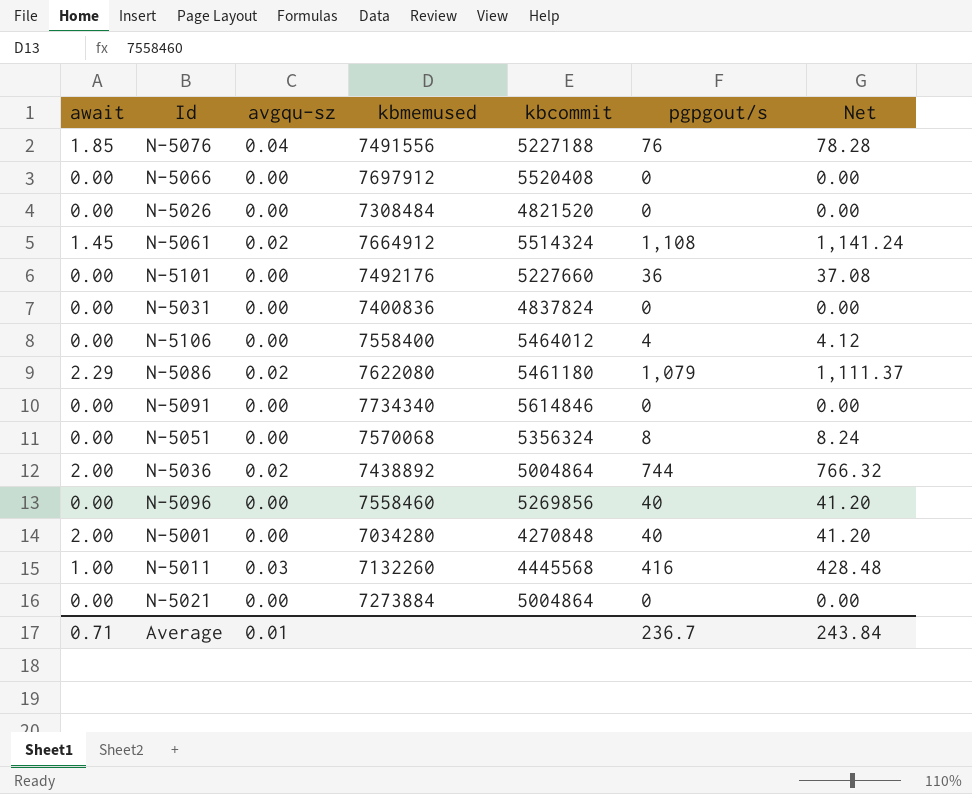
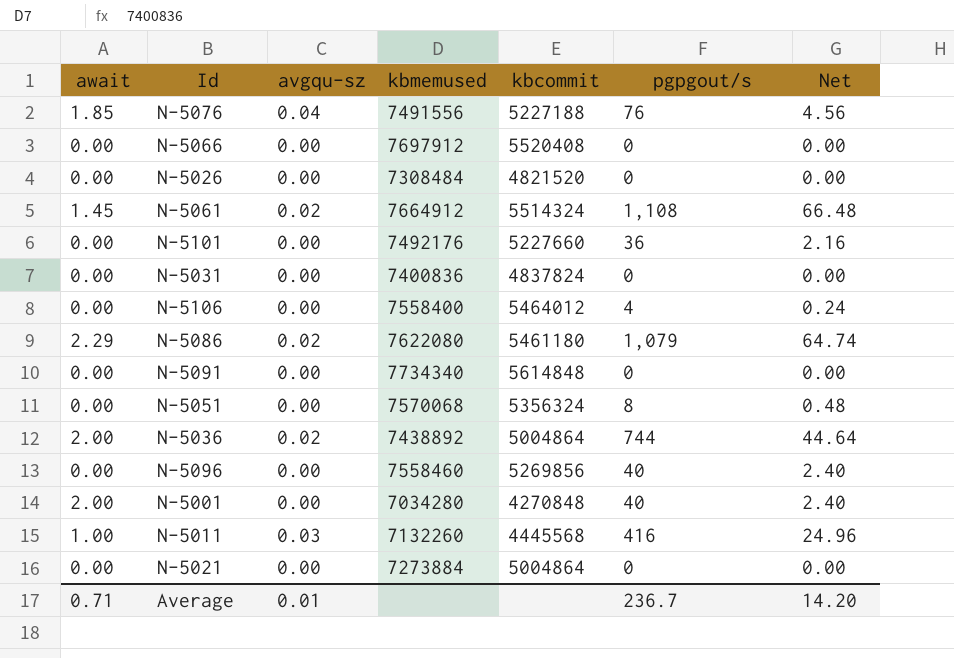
column Net | formula: [pgpgout/s] * 1.03 -> [pgpgout/s] * 0.06
N-5091 | kbcommit: 5614846 -> 5614848
Average | Net: 243.84 -> 14.20

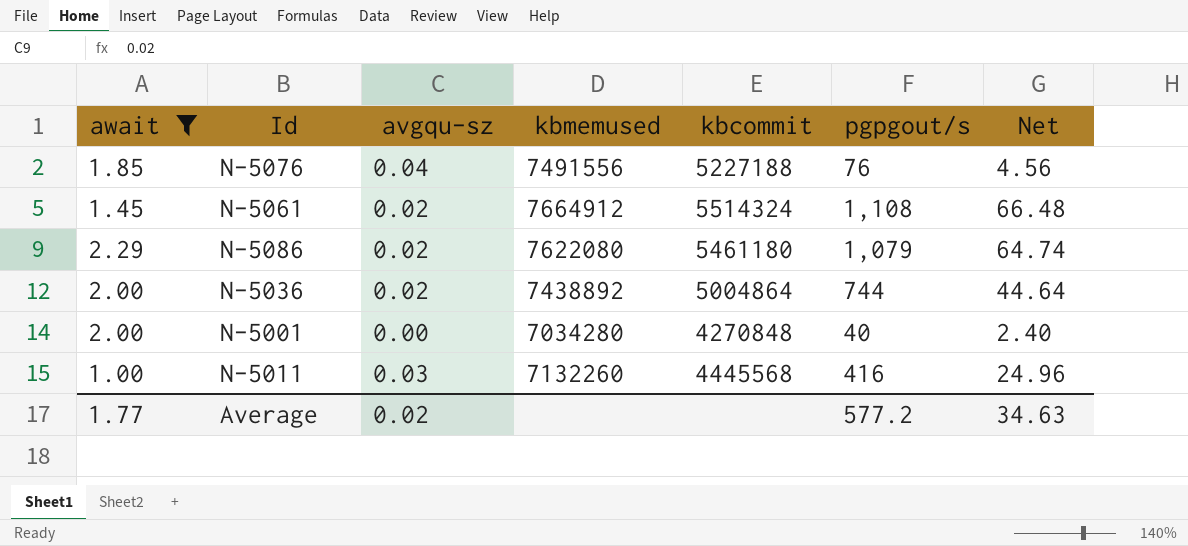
filter: none -> await != 0.00
Average | await: 0.71 -> 1.77
Average | avgqu-sz: 0.01 -> 0.02
Average | pgpgout/s: 236.7 -> 577.2
Average | Net: 14.20 -> 34.63

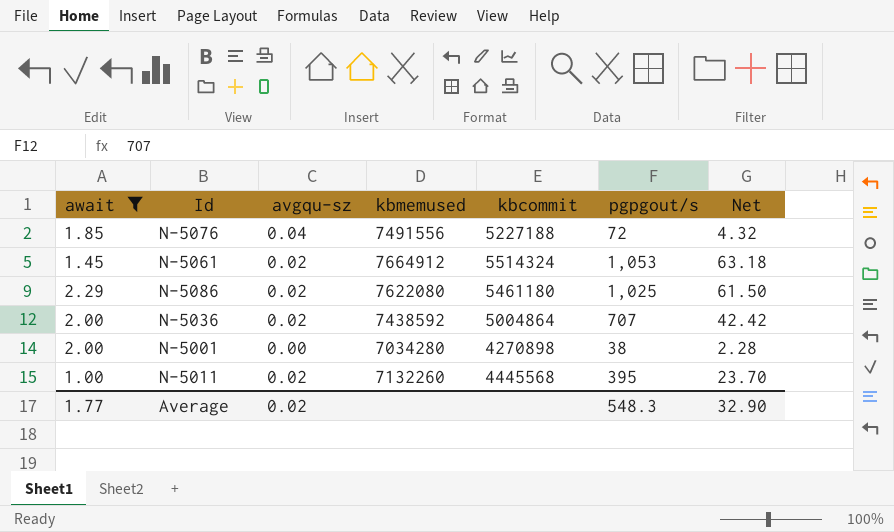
N-5076 | pgpgout/s: 76 -> 72
N-5076 | Net: 4.56 -> 4.32
N-5061 | pgpgout/s: 1,108 -> 1,053
N-5061 | Net: 66.48 -> 63.18
N-5086 | pgpgout/s: 1,079 -> 1,025
N-5086 | Net: 64.74 -> 61.50
N-5036 | kbmemused: 7438892 -> 7438592
N-5036 | pgpgout/s: 744 -> 707
N-5036 | Net: 44.64 -> 42.42
N-5001 | kbcommit: 4270848 -> 4270898
N-5001 | pgpgout/s: 40 -> 38
N-5001 | Net: 2.40 -> 2.28
N-5011 | avgqu-sz: 0.03 -> 0.02
N-5011 | pgpgout/s: 416 -> 395
N-5011 | Net: 24.96 -> 23.70
Average | pgpgout/s: 577.2 -> 548.3
Average | Net: 34.63 -> 32.90

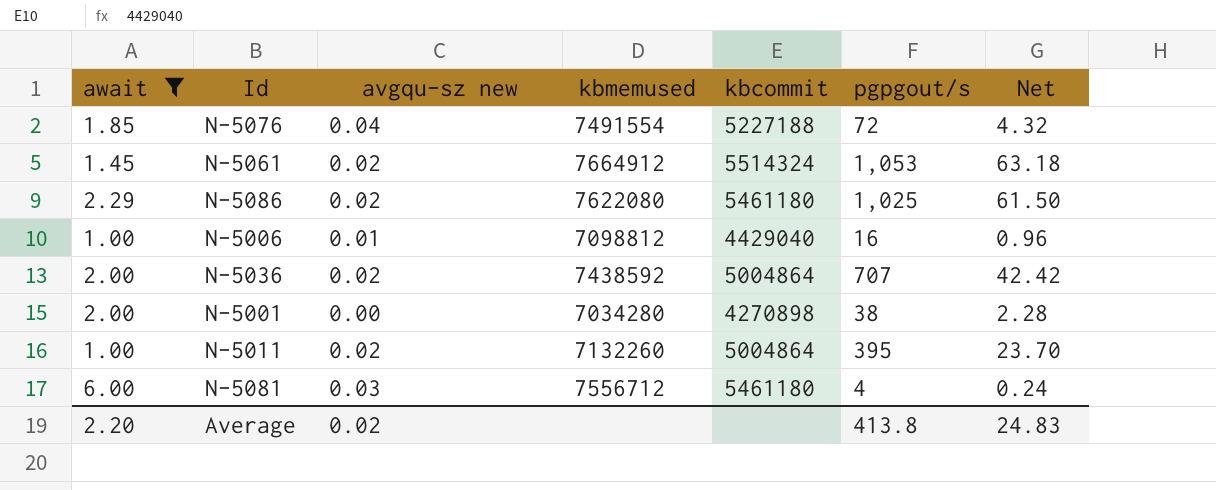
column name: avgqu-sz -> avgqu-sz new
N-5076 | kbmemused: 7491556 -> 7491554
row N-5006: none -> 1.00 | 0.01 | 7098812 | 4429040 | 16 | 0.96
N-5011 | kbcommit: 4445568 -> 5004864
row N-5081: none -> 6.00 | 0.03 | 7556712 | 5461180 | 4 | 0.24
Average | await: 1.77 -> 2.20
Average | pgpgout/s: 548.3 -> 413.8
Average | Net: 32.90 -> 24.83

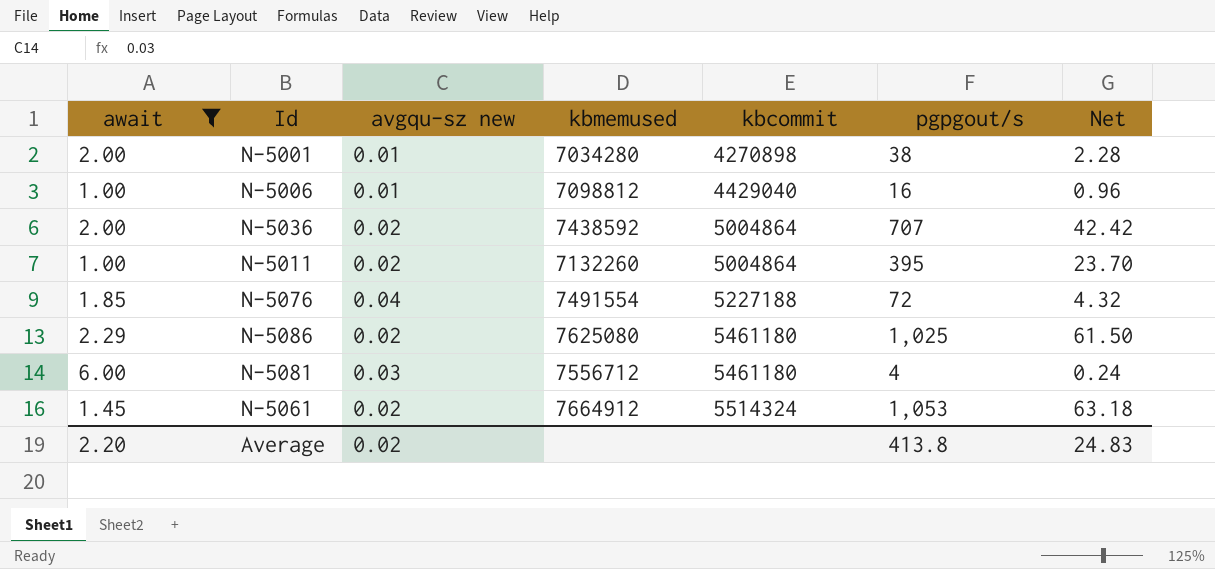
row order: none -> kbcommit ascending
N-5001 | avgqu-sz new: 0.00 -> 0.01
N-5086 | kbmemused: 7622080 -> 7625080

